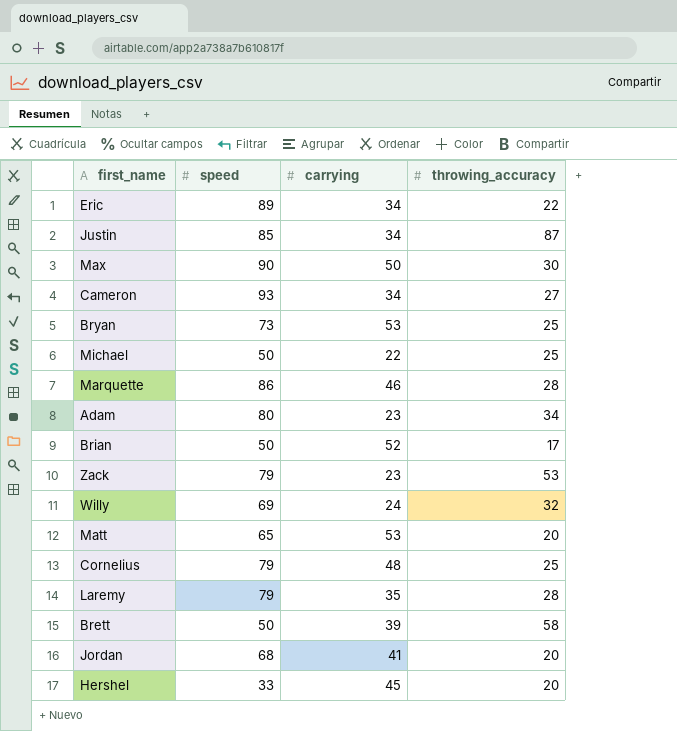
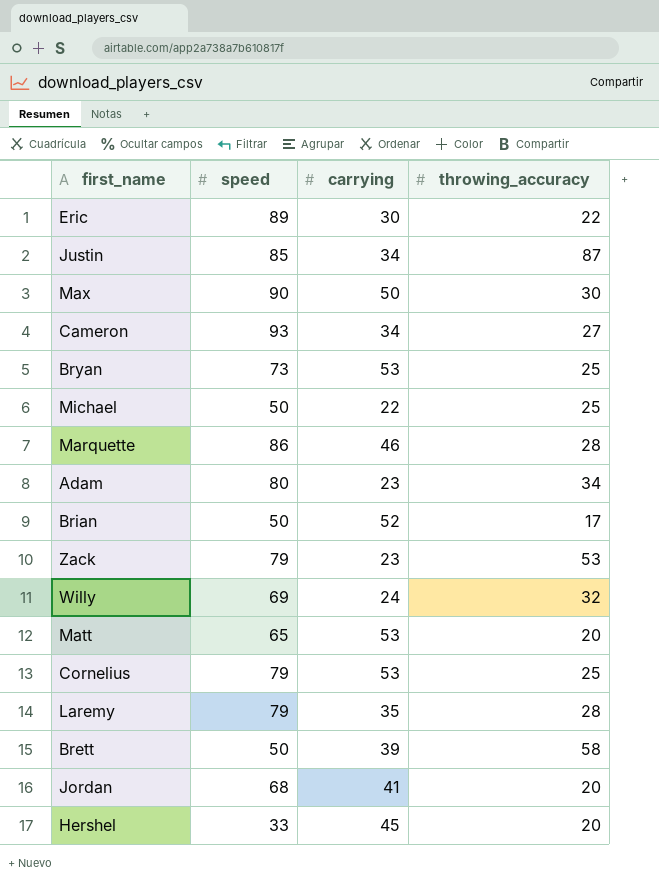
Eric | carrying: 34 -> 30
Cornelius | carrying: 48 -> 53

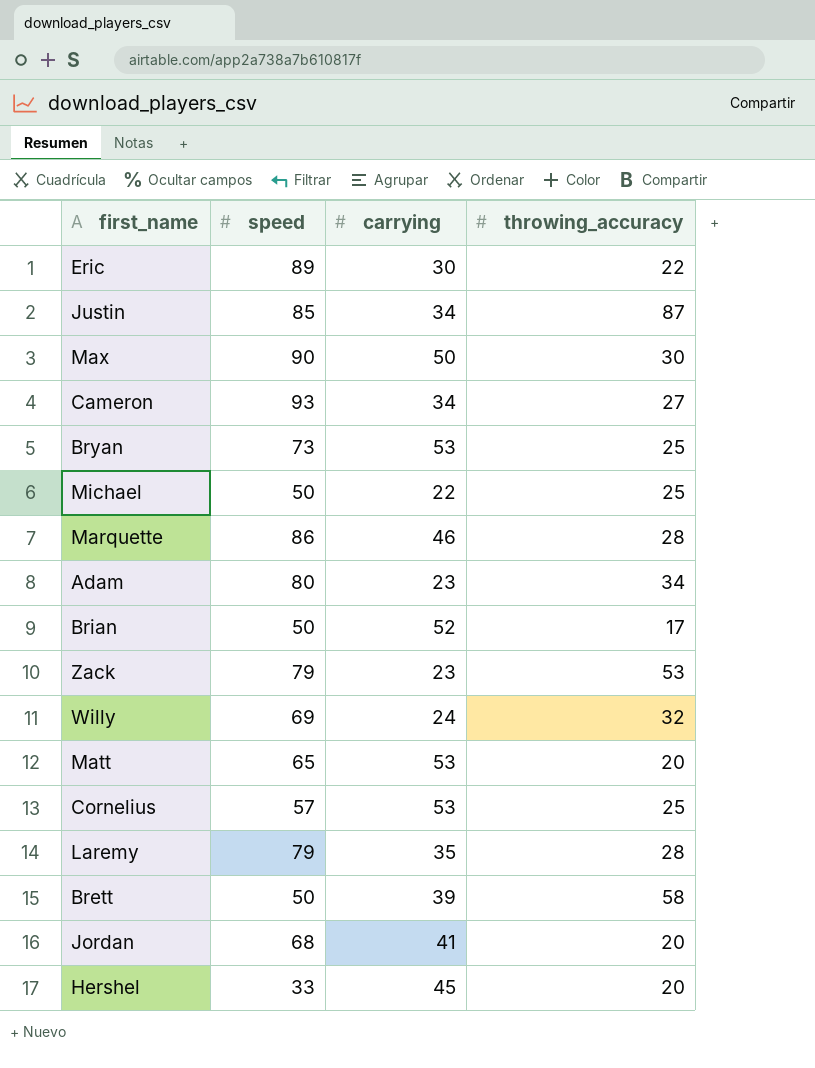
Cornelius | speed: 79 -> 57

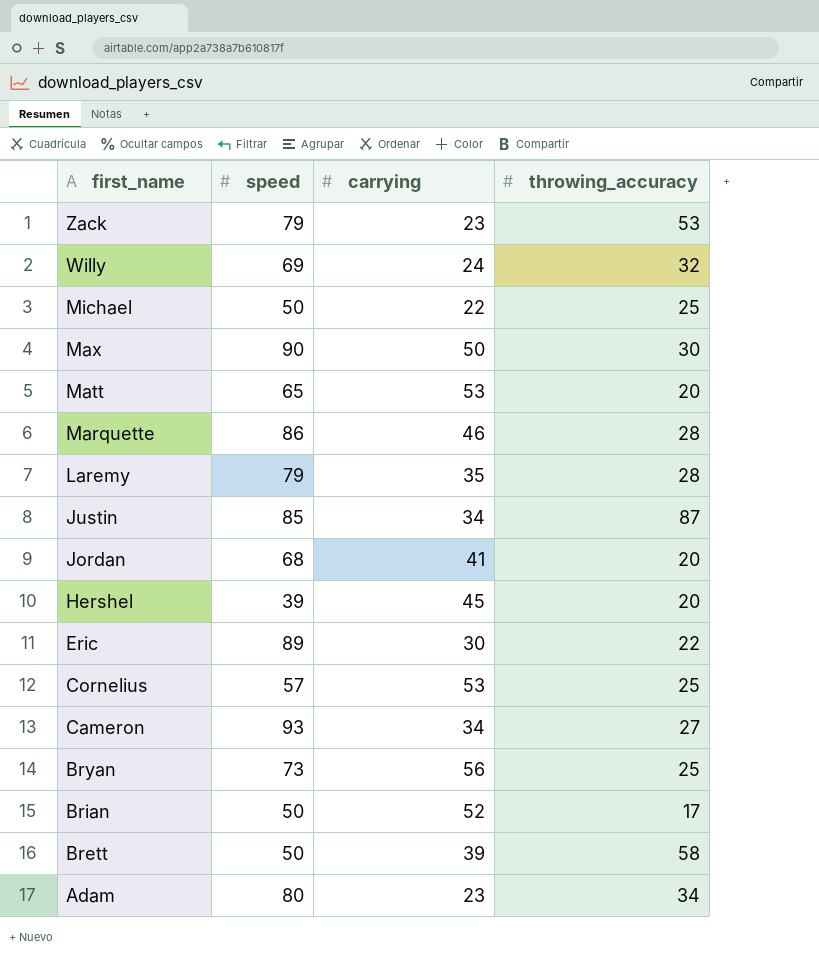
row order: none -> first_name descending
Hershel | speed: 33 -> 39
Bryan | carrying: 53 -> 56

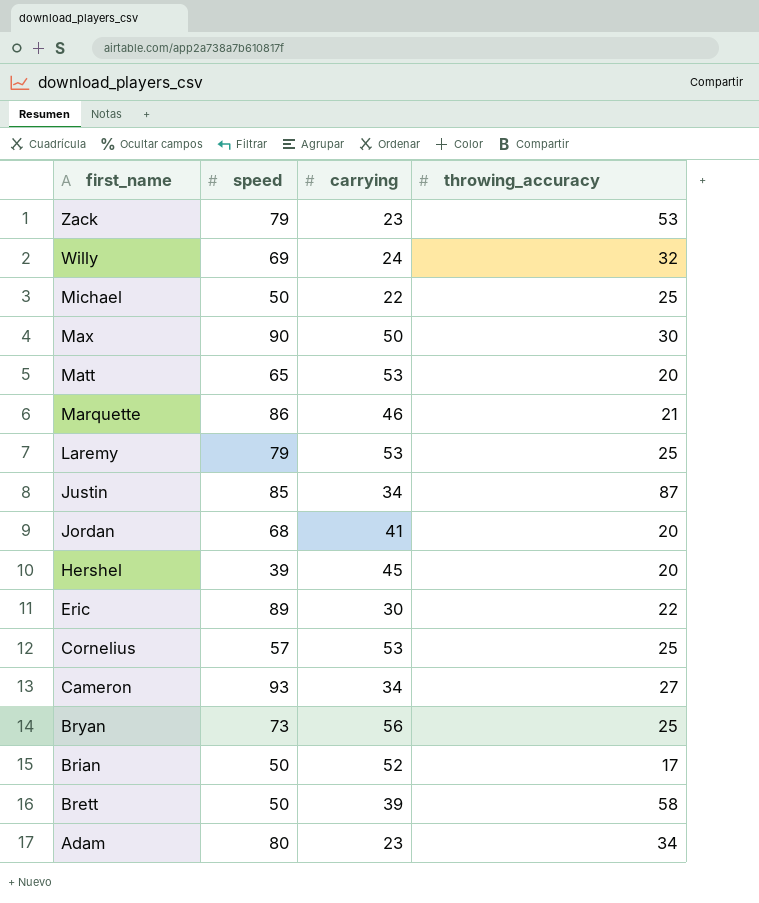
Marquette | throwing_accuracy: 28 -> 21
Laremy | carrying: 35 -> 53
Laremy | throwing_accuracy: 28 -> 25

